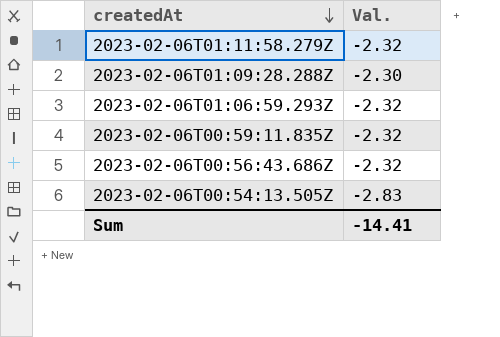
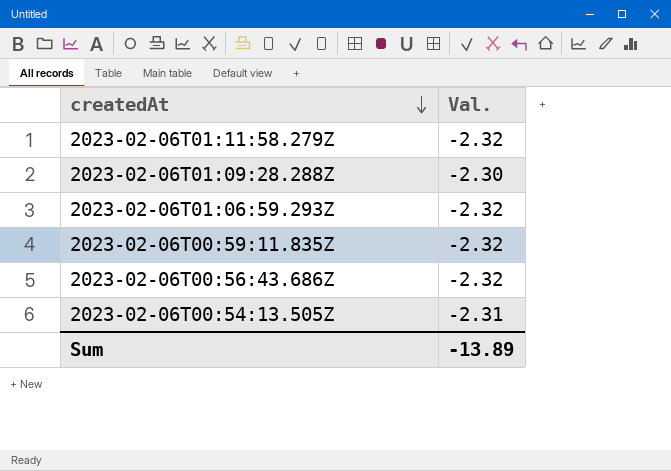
2023-02-06T00:54:13.505Z | Val.: -2.83 -> -2.31
Sum | Val.: -14.41 -> -13.89

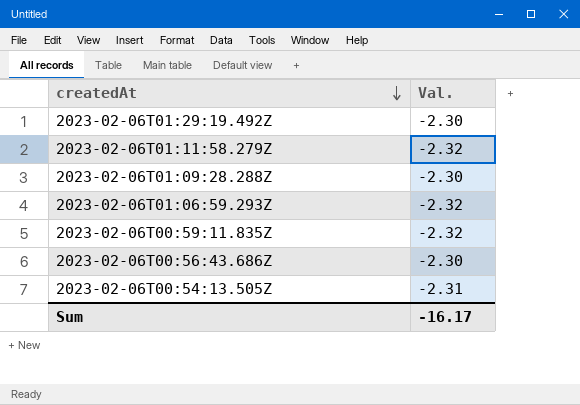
row 2023-02-06T01:29:19.492Z: none -> -2.30
2023-02-06T00:56:43.686Z | Val.: -2.32 -> -2.30
Sum | Val.: -13.89 -> -16.17

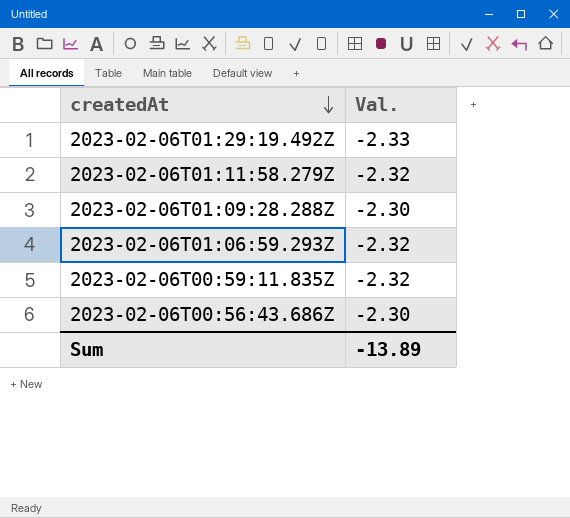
row 2023-02-06T00:54:13.505Z: -2.31 -> none
2023-02-06T01:29:19.492Z | Val.: -2.30 -> -2.33
Sum | Val.: -16.17 -> -13.89

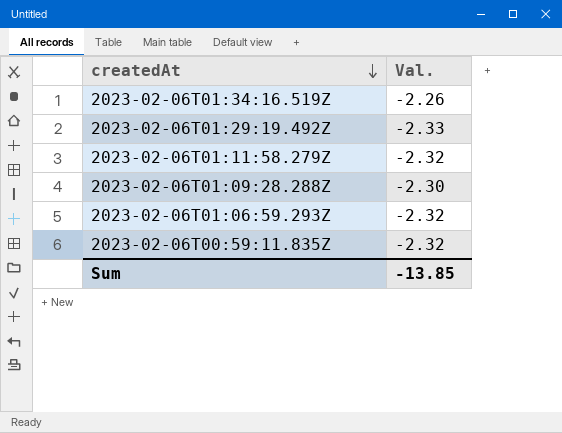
row 2023-02-06T00:56:43.686Z: -2.30 -> none
row 2023-02-06T01:34:16.519Z: none -> -2.26
Sum | Val.: -13.89 -> -13.85

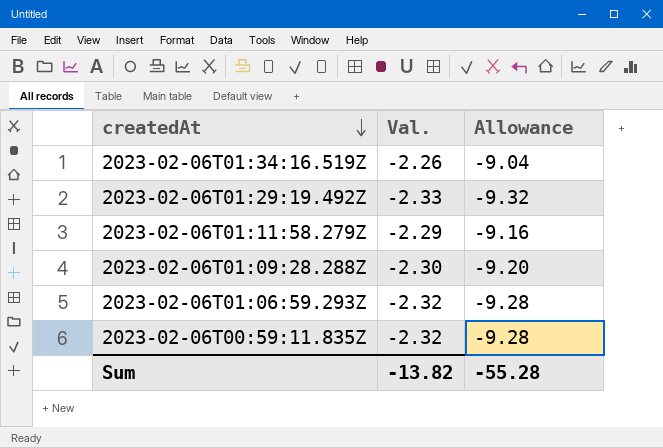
column Allowance | formula: none -> [Val.] * 4
2023-02-06T01:11:58.279Z | Val.: -2.32 -> -2.29
Sum | Val.: -13.85 -> -13.82

